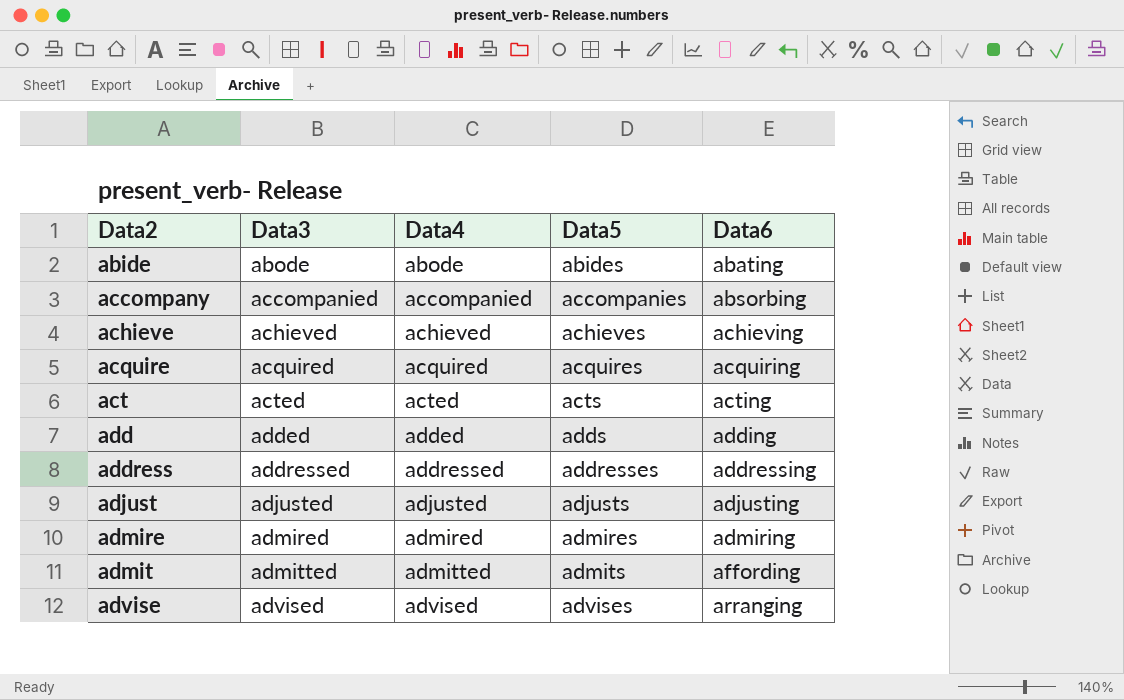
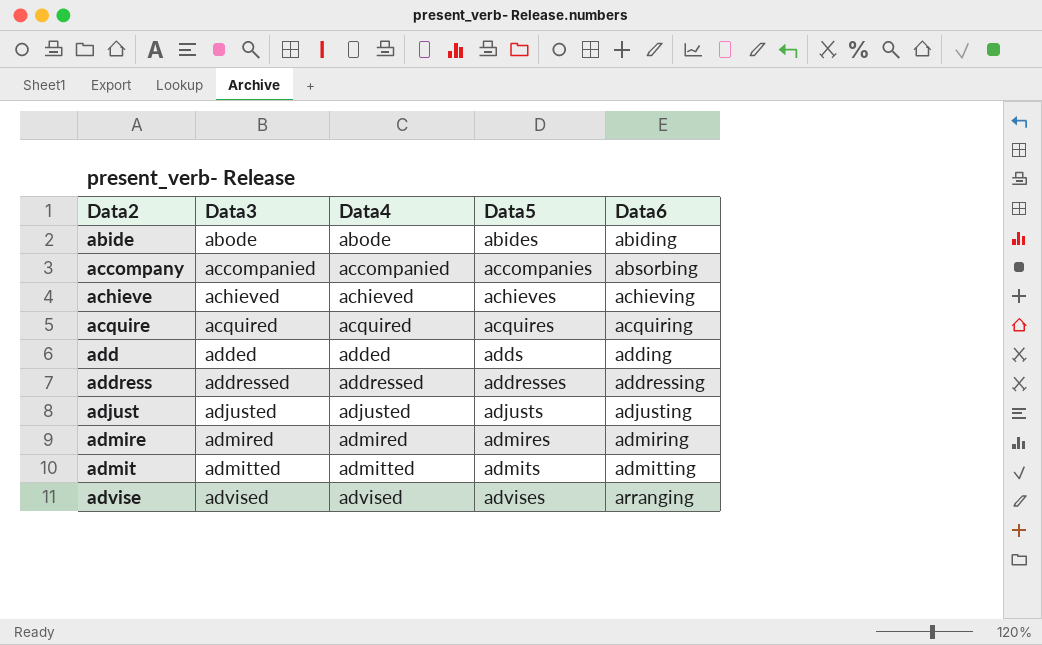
row act: acted | acted | acts | acting -> none
abide | Data6: abating -> abiding
admit | Data6: affording -> admitting

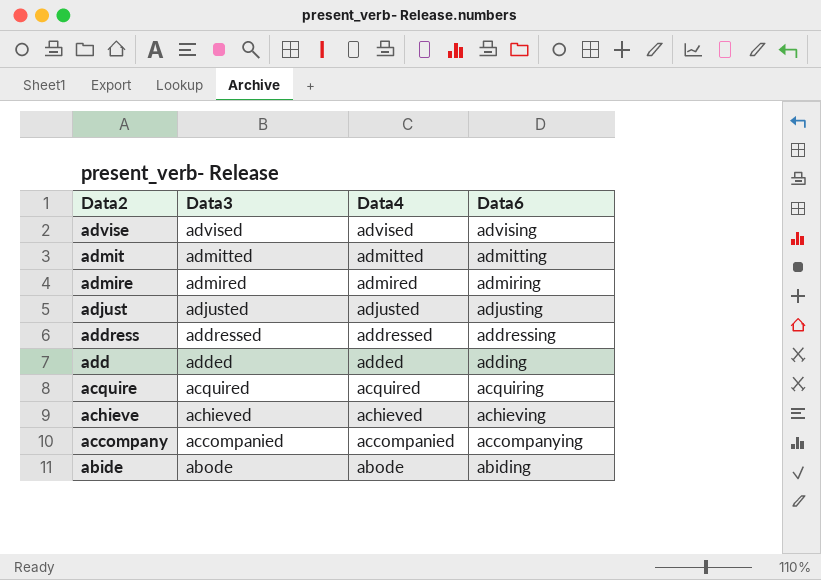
row order: Data2 ascending -> Data2 descending
column Data5 | position: 4 -> none
advise | Data6: arranging -> advising
accompany | Data6: absorbing -> accompanying

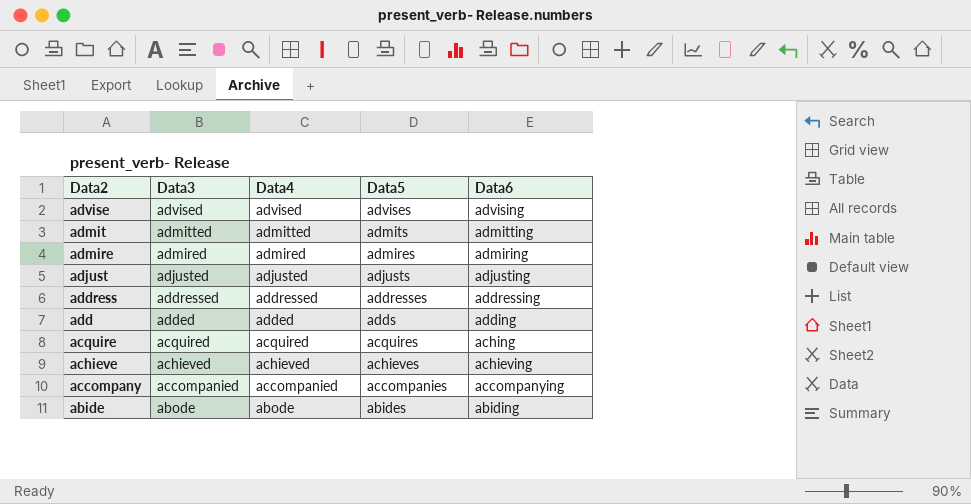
column Data5 | position: none -> 4
acquire | Data6: acquiring -> aching

